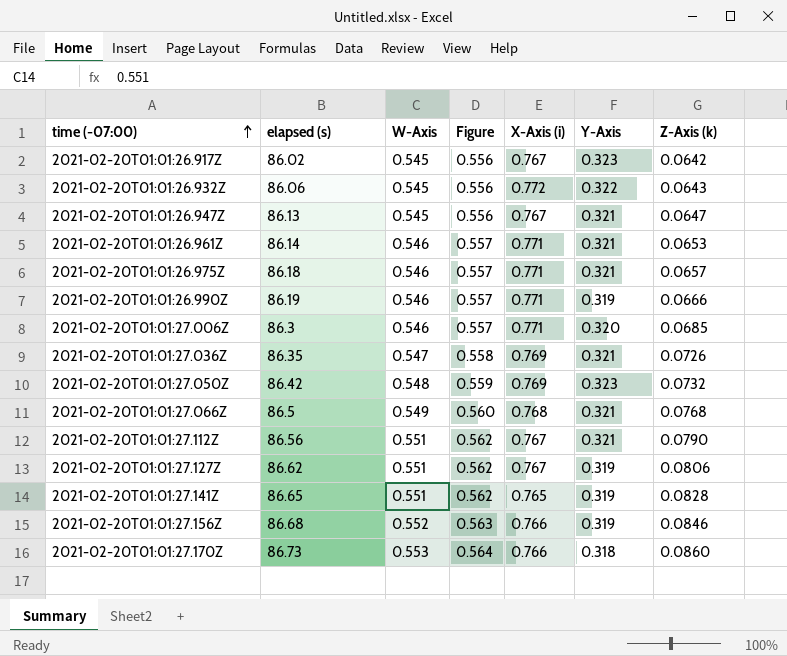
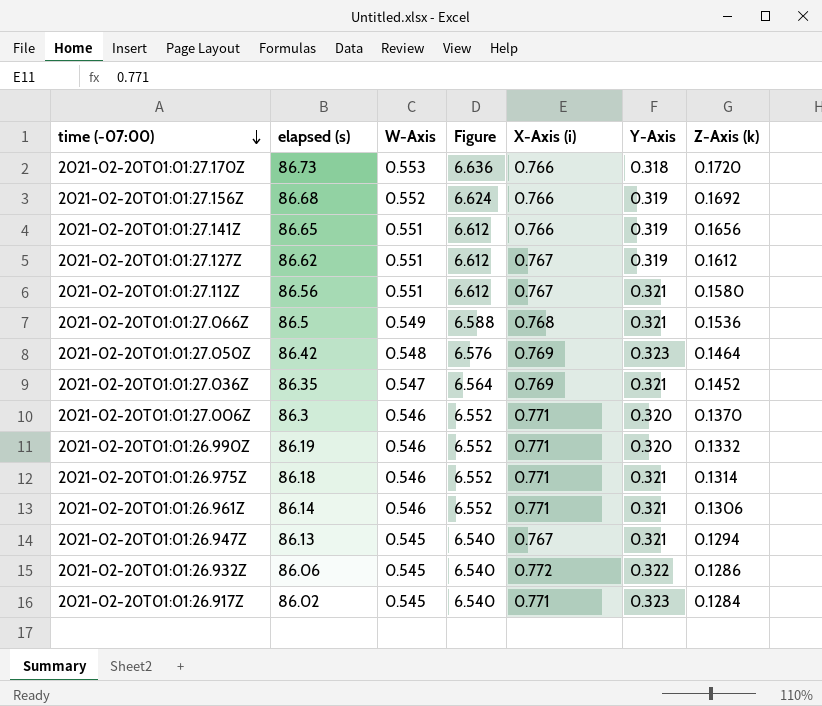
row order: time (-07:00) ascending -> time (-07:00) descending
column Figure | formula: [W-Axis] * 1.02 -> [W-Axis] * 12
2021-02-20T01:01:27.170Z | Z-Axis (k): 0.0860 -> 0.1720
2021-02-20T01:01:27.156Z | Z-Axis (k): 0.0846 -> 0.1692
2021-02-20T01:01:27.141Z | X-Axis (i): 0.765 -> 0.766
2021-02-20T01:01:27.141Z | Z-Axis (k): 0.0828 -> 0.1656
2021-02-20T01:01:27.127Z | Z-Axis (k): 0.0806 -> 0.1612
2021-02-20T01:01:27.112Z | Z-Axis (k): 0.0790 -> 0.1580
2021-02-20T01:01:27.066Z | Z-Axis (k): 0.0768 -> 0.1536
2021-02-20T01:01:27.050Z | Z-Axis (k): 0.0732 -> 0.1464
2021-02-20T01:01:27.036Z | Z-Axis (k): 0.0726 -> 0.1452
2021-02-20T01:01:27.006Z | Z-Axis (k): 0.0685 -> 0.1370
2021-02-20T01:01:26.990Z | Y-Axis: 0.319 -> 0.320
2021-02-20T01:01:26.990Z | Z-Axis (k): 0.0666 -> 0.1332
2021-02-20T01:01:26.975Z | Z-Axis (k): 0.0657 -> 0.1314
2021-02-20T01:01:26.961Z | Z-Axis (k): 0.0653 -> 0.1306
2021-02-20T01:01:26.947Z | Z-Axis (k): 0.0647 -> 0.1294
2021-02-20T01:01:26.932Z | Z-Axis (k): 0.0643 -> 0.1286
2021-02-20T01:01:26.917Z | X-Axis (i): 0.767 -> 0.771
2021-02-20T01:01:26.917Z | Z-Axis (k): 0.0642 -> 0.1284

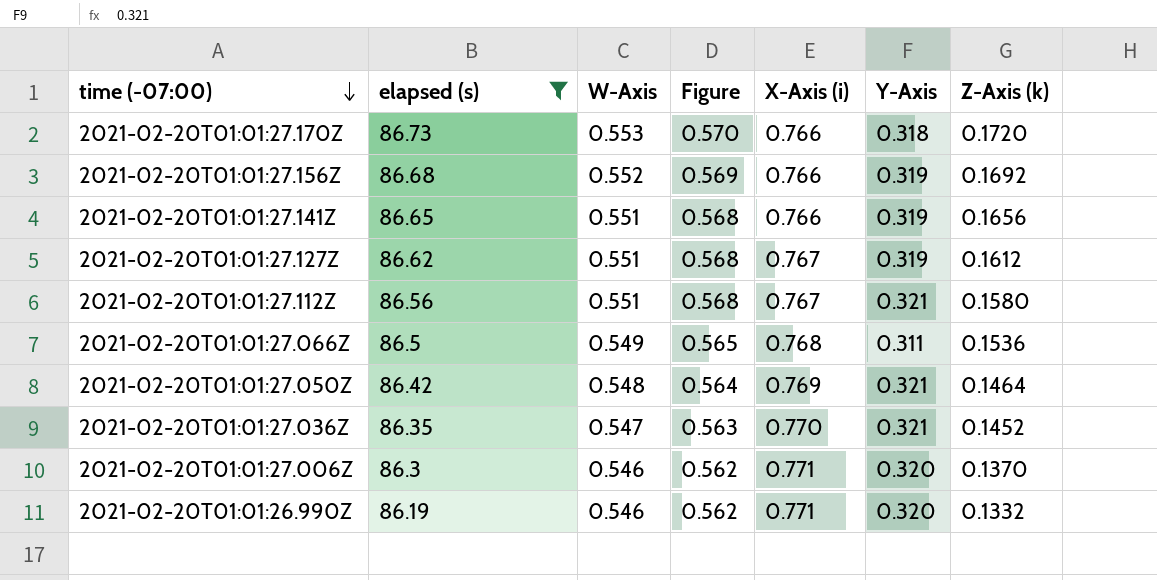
filter: none -> elapsed (s) >= 86.19
column Figure | formula: [W-Axis] * 12 -> [W-Axis] * 1.03
2021-02-20T01:01:27.066Z | Y-Axis: 0.321 -> 0.311
2021-02-20T01:01:27.050Z | Y-Axis: 0.323 -> 0.321
2021-02-20T01:01:27.036Z | X-Axis (i): 0.769 -> 0.770

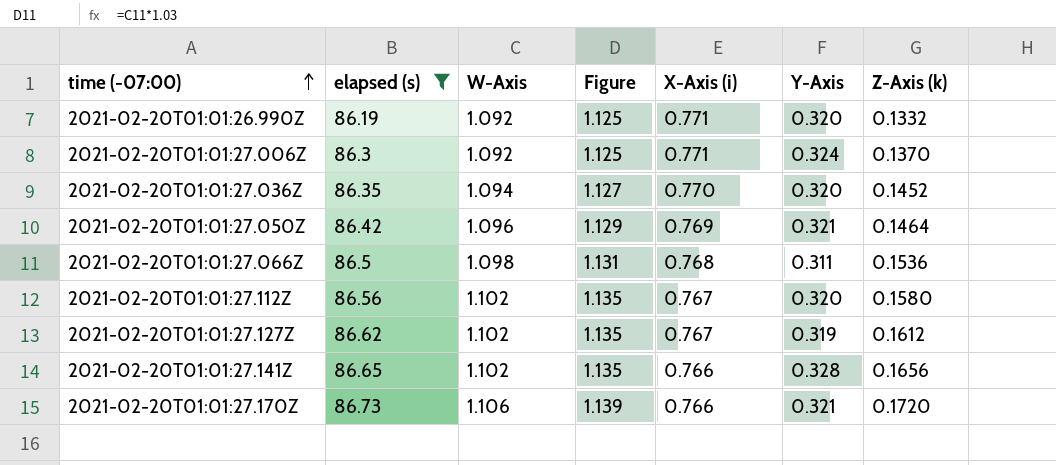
row order: time (-07:00) descending -> time (-07:00) ascending
row 2021-02-20T01:01:27.156Z: 86.68 | 0.552 | 0.569 | 0.766 | 0.319 | 0.1692 -> none
2021-02-20T01:01:26.990Z | W-Axis: 0.546 -> 1.092
2021-02-20T01:01:26.990Z | Figure: 0.562 -> 1.125
2021-02-20T01:01:27.006Z | W-Axis: 0.546 -> 1.092
2021-02-20T01:01:27.006Z | Figure: 0.562 -> 1.125
2021-02-20T01:01:27.006Z | Y-Axis: 0.320 -> 0.324
2021-02-20T01:01:27.036Z | W-Axis: 0.547 -> 1.094
2021-02-20T01:01:27.036Z | Figure: 0.563 -> 1.127
2021-02-20T01:01:27.036Z | Y-Axis: 0.321 -> 0.320
2021-02-20T01:01:27.050Z | W-Axis: 0.548 -> 1.096
2021-02-20T01:01:27.050Z | Figure: 0.564 -> 1.129
2021-02-20T01:01:27.066Z | W-Axis: 0.549 -> 1.098
2021-02-20T01:01:27.066Z | Figure: 0.565 -> 1.131
2021-02-20T01:01:27.112Z | W-Axis: 0.551 -> 1.102
2021-02-20T01:01:27.112Z | Figure: 0.568 -> 1.135
2021-02-20T01:01:27.112Z | Y-Axis: 0.321 -> 0.320
2021-02-20T01:01:27.127Z | W-Axis: 0.551 -> 1.102
2021-02-20T01:01:27.127Z | Figure: 0.568 -> 1.135
2021-02-20T01:01:27.141Z | W-Axis: 0.551 -> 1.102
2021-02-20T01:01:27.141Z | Figure: 0.568 -> 1.135
2021-02-20T01:01:27.141Z | Y-Axis: 0.319 -> 0.328
2021-02-20T01:01:27.170Z | W-Axis: 0.553 -> 1.106
2021-02-20T01:01:27.170Z | Figure: 0.570 -> 1.139
2021-02-20T01:01:27.170Z | Y-Axis: 0.318 -> 0.321

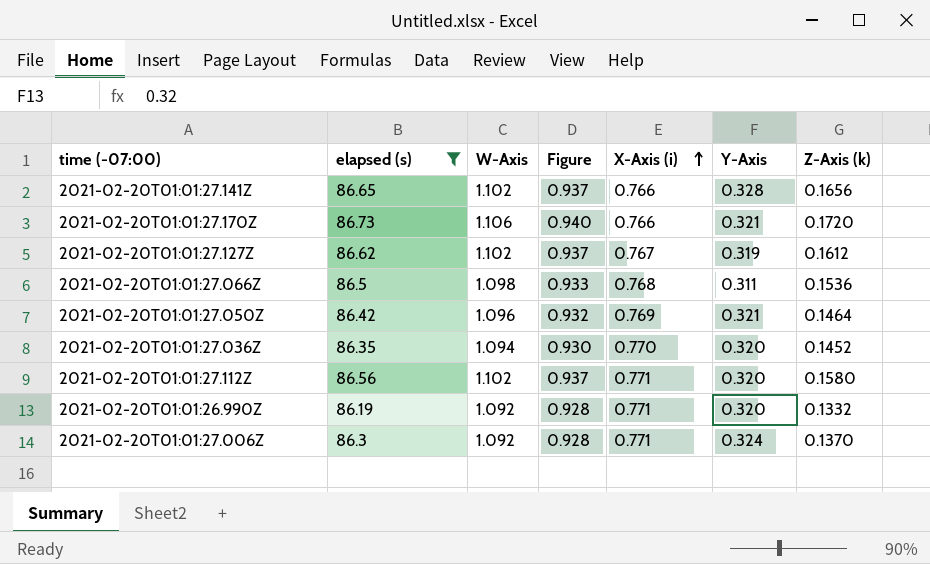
row order: time (-07:00) ascending -> X-Axis (i) ascending
column Figure | formula: [W-Axis] * 1.03 -> [W-Axis] * 0.85
2021-02-20T01:01:27.112Z | X-Axis (i): 0.767 -> 0.771

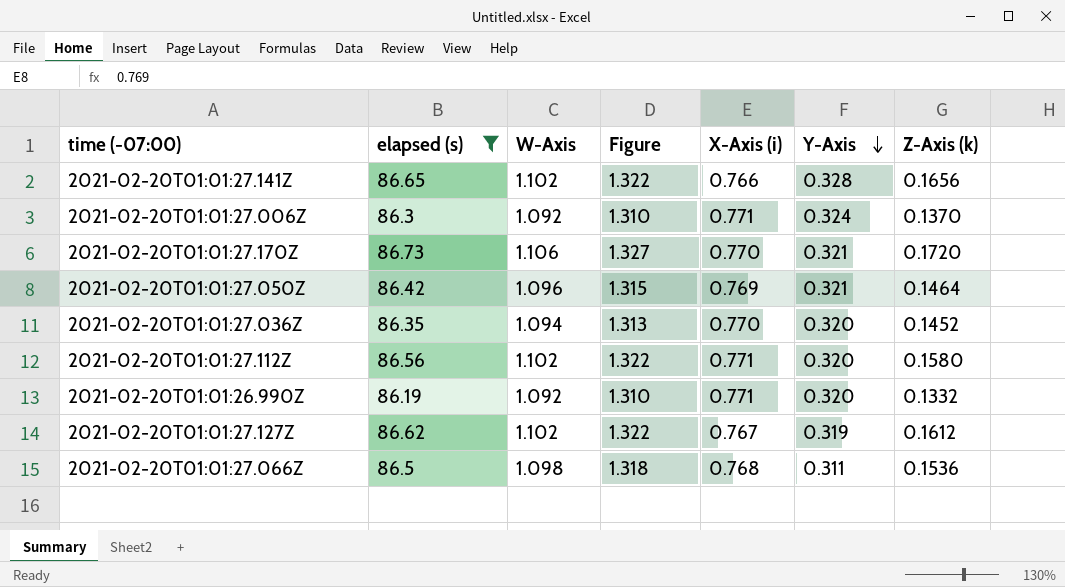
row order: X-Axis (i) ascending -> Y-Axis descending
column Figure | formula: [W-Axis] * 0.85 -> [W-Axis] * 1.2
2021-02-20T01:01:27.170Z | X-Axis (i): 0.766 -> 0.770

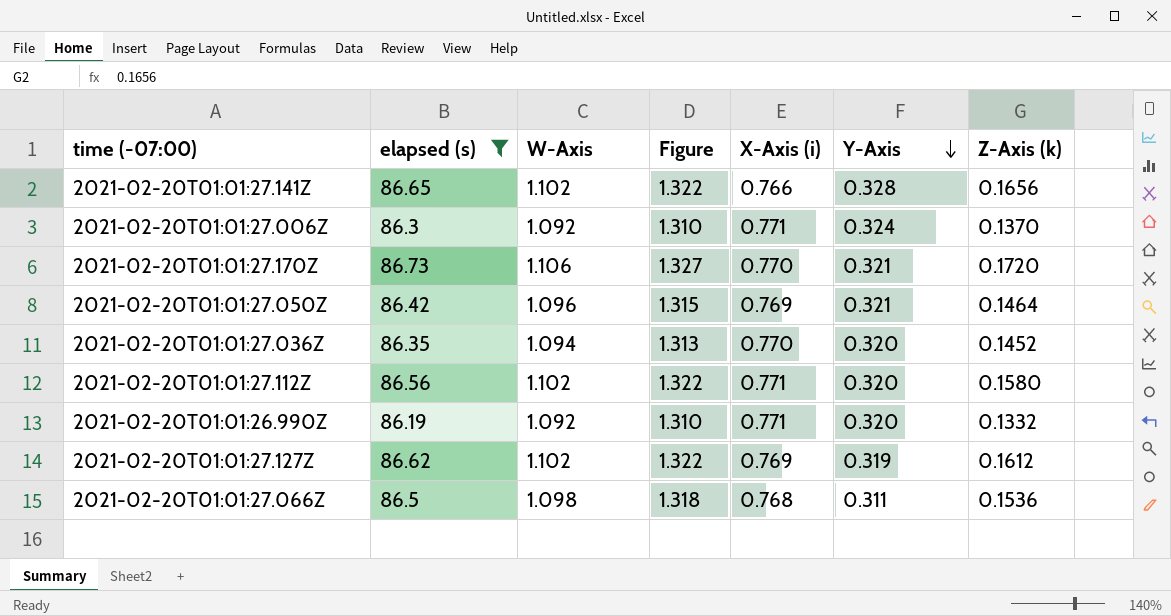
2021-02-20T01:01:27.127Z | X-Axis (i): 0.767 -> 0.769

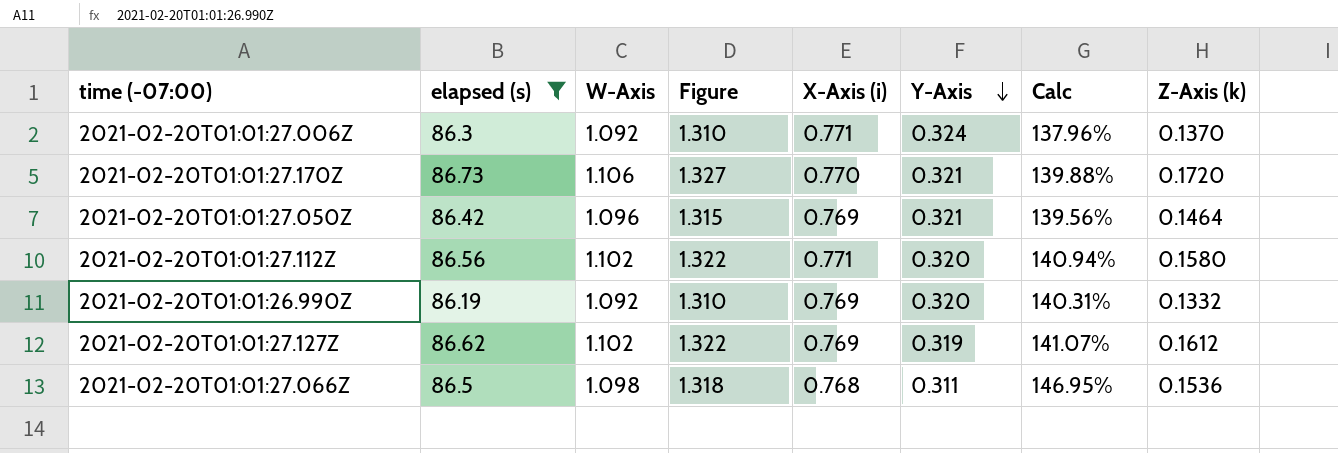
column Calc | formula: none -> ([X-Axis (i)] - [Y-Axis]) / [Y-Axis]
row 2021-02-20T01:01:27.141Z: 86.65 | 1.102 | 1.322 | 0.766 | 0.328 | 0.1656 -> none
row 2021-02-20T01:01:27.036Z: 86.35 | 1.094 | 1.313 | 0.770 | 0.320 | 0.1452 -> none
2021-02-20T01:01:26.990Z | X-Axis (i): 0.771 -> 0.769

